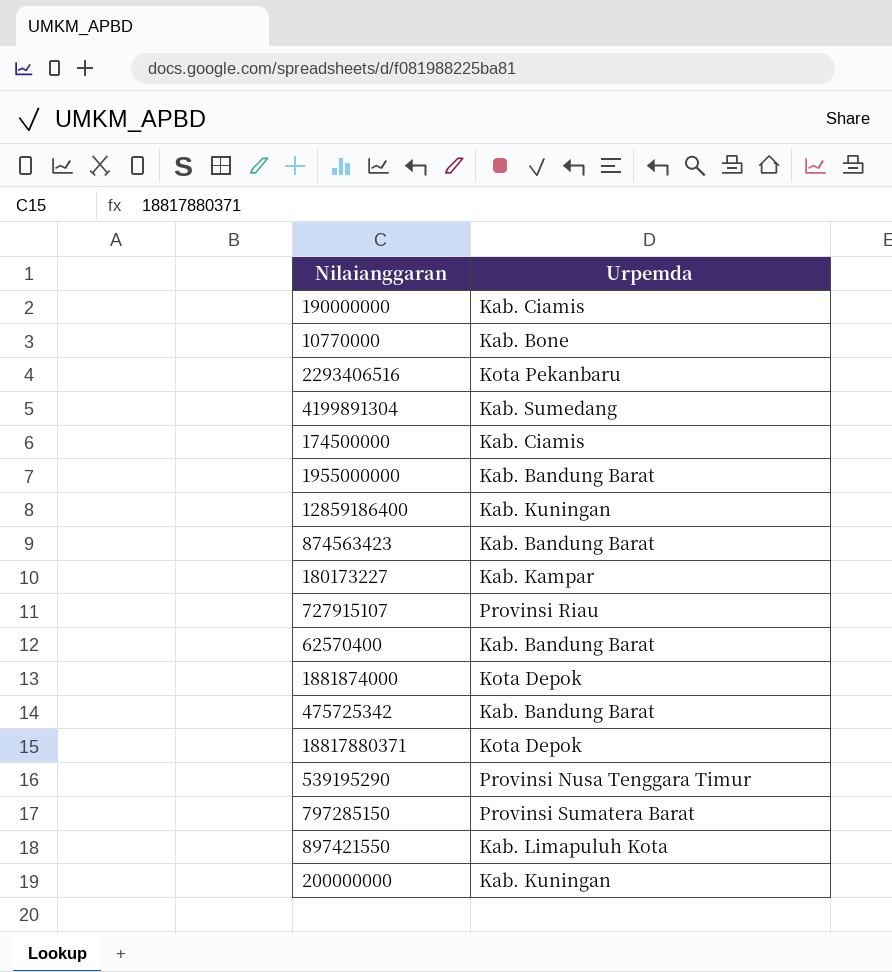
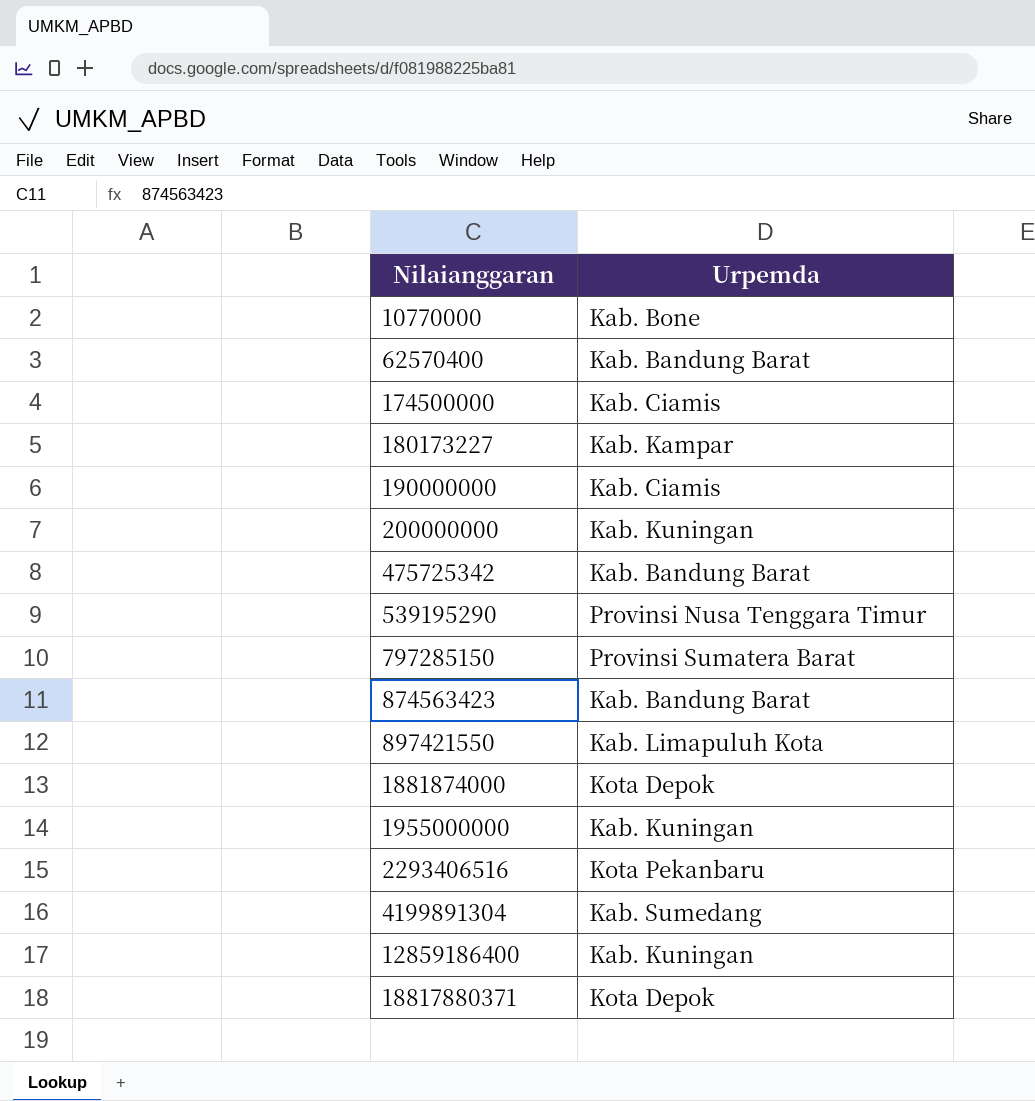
row order: none -> Nilaianggaran ascending
row 727915107: Provinsi Riau -> none
1955000000 | Urpemda: Kab. Bandung Barat -> Kab. Kuningan

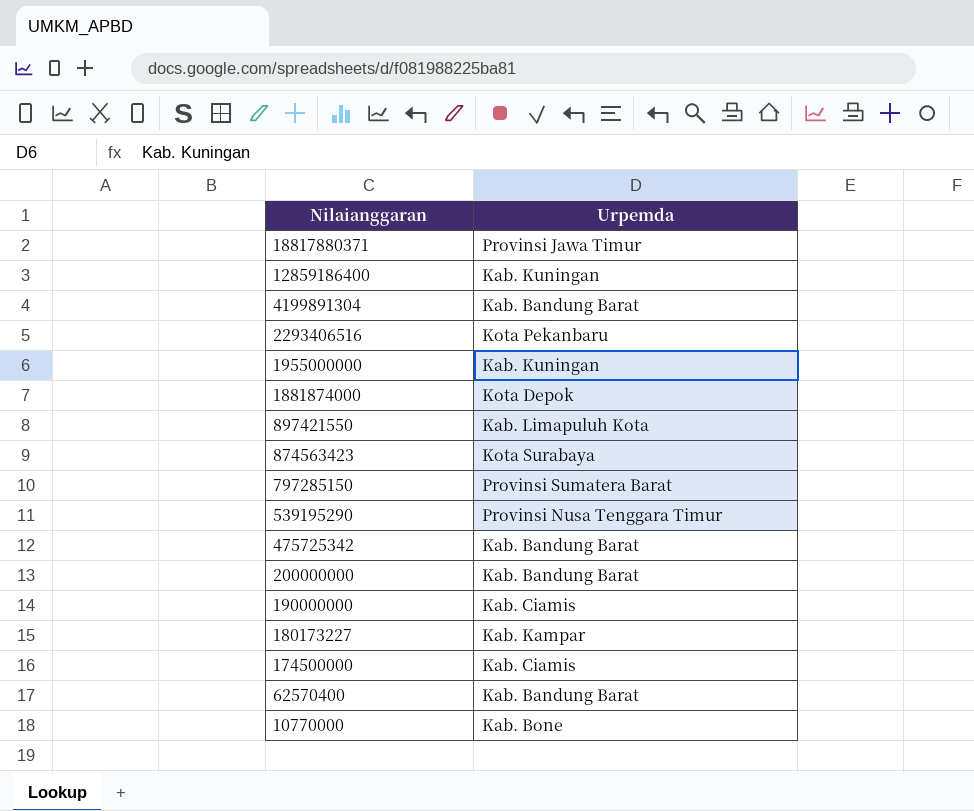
row order: Nilaianggaran ascending -> Nilaianggaran descending
18817880371 | Urpemda: Kota Depok -> Provinsi Jawa Timur
4199891304 | Urpemda: Kab. Sumedang -> Kab. Bandung Barat
874563423 | Urpemda: Kab. Bandung Barat -> Kota Surabaya
200000000 | Urpemda: Kab. Kuningan -> Kab. Bandung Barat

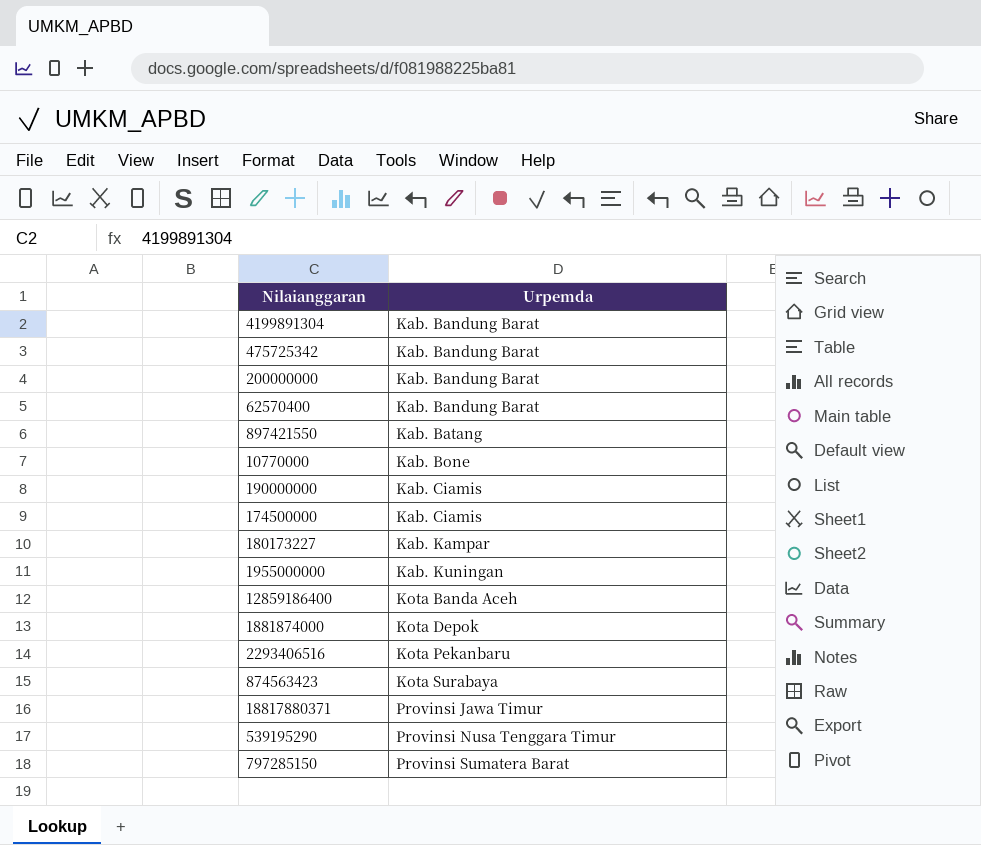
row order: Nilaianggaran descending -> Urpemda ascending
897421550 | Urpemda: Kab. Limapuluh Kota -> Kab. Batang
12859186400 | Urpemda: Kab. Kuningan -> Kota Banda Aceh

